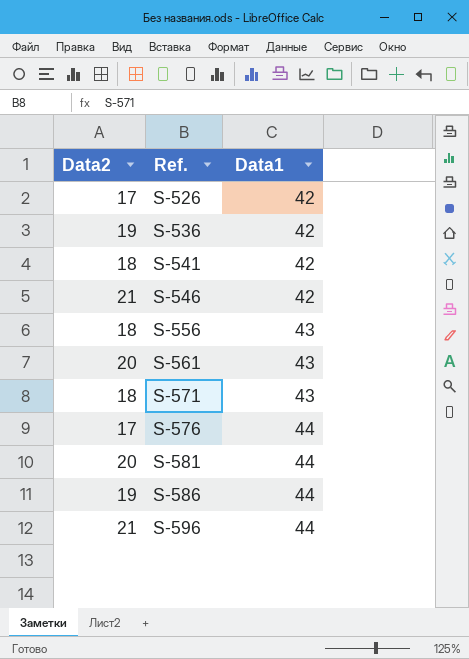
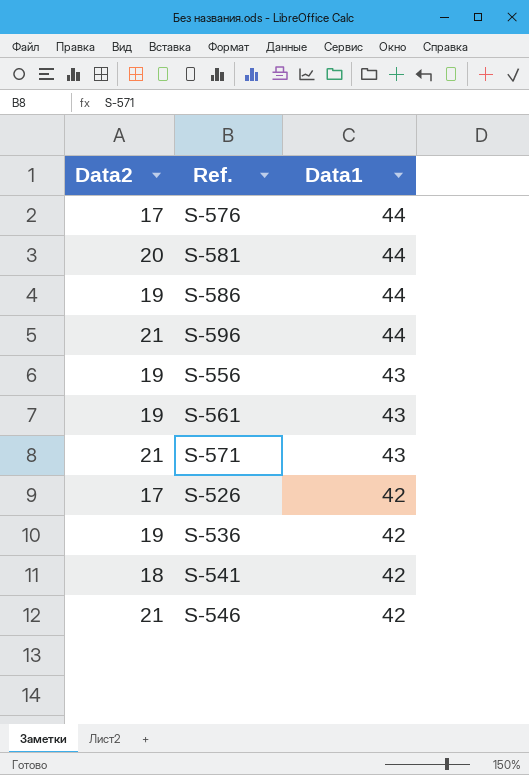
row order: Ref. ascending -> Data1 descending
S-556 | Data2: 18 -> 19
S-561 | Data2: 20 -> 19
S-571 | Data2: 18 -> 21

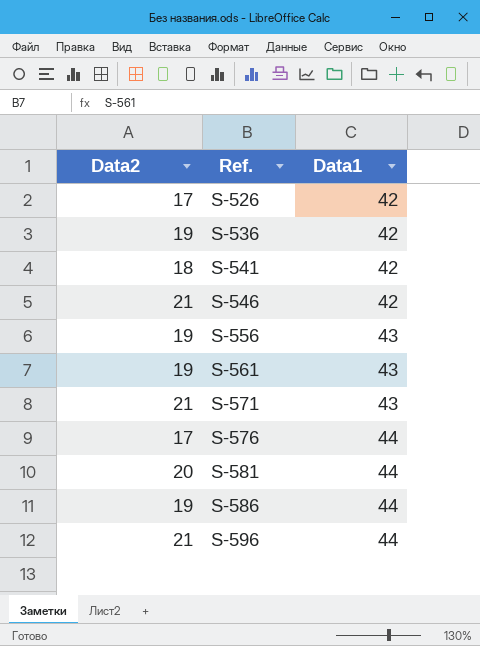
row order: Data1 descending -> Ref. ascending

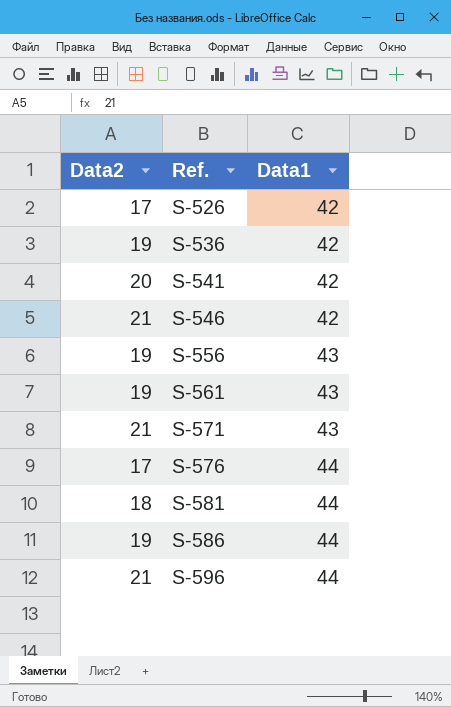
S-541 | Data2: 18 -> 20
S-581 | Data2: 20 -> 18

